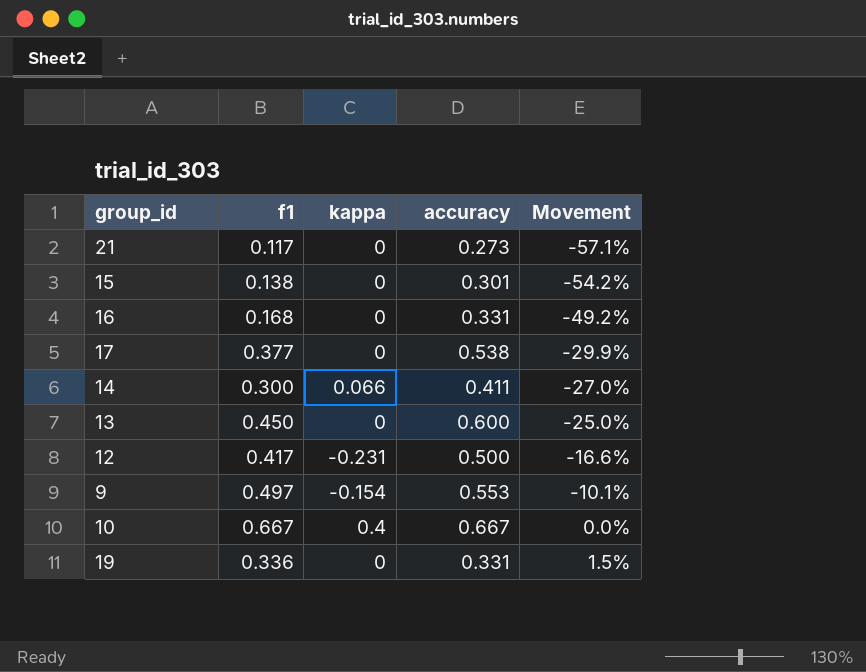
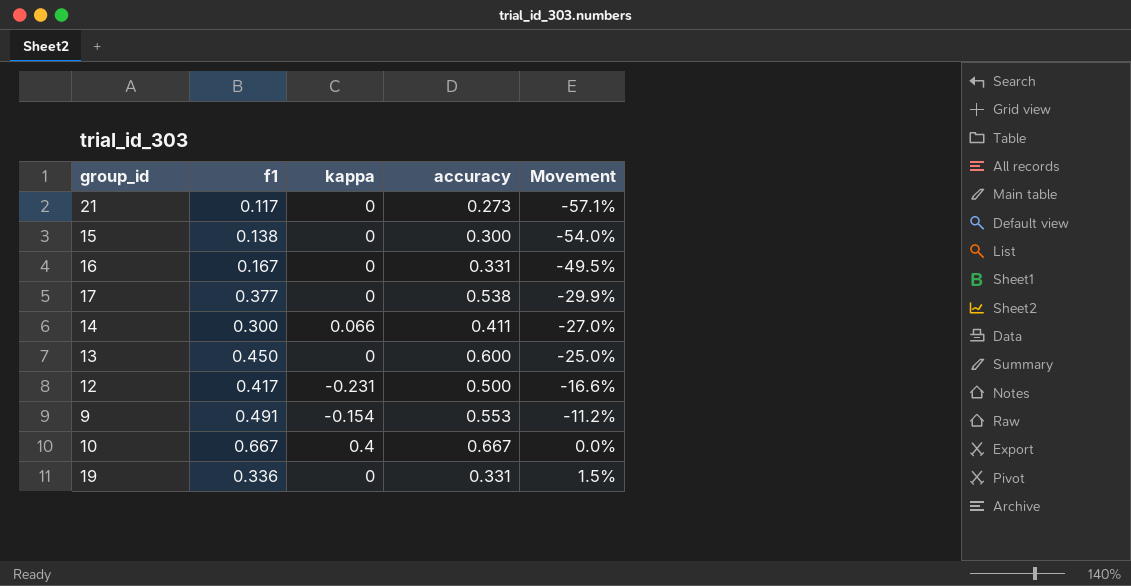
15 | accuracy: 0.301 -> 0.300
15 | Movement: -54.2% -> -54.0%
16 | f1: 0.168 -> 0.167
16 | Movement: -49.2% -> -49.5%
9 | f1: 0.497 -> 0.491
9 | Movement: -10.1% -> -11.2%

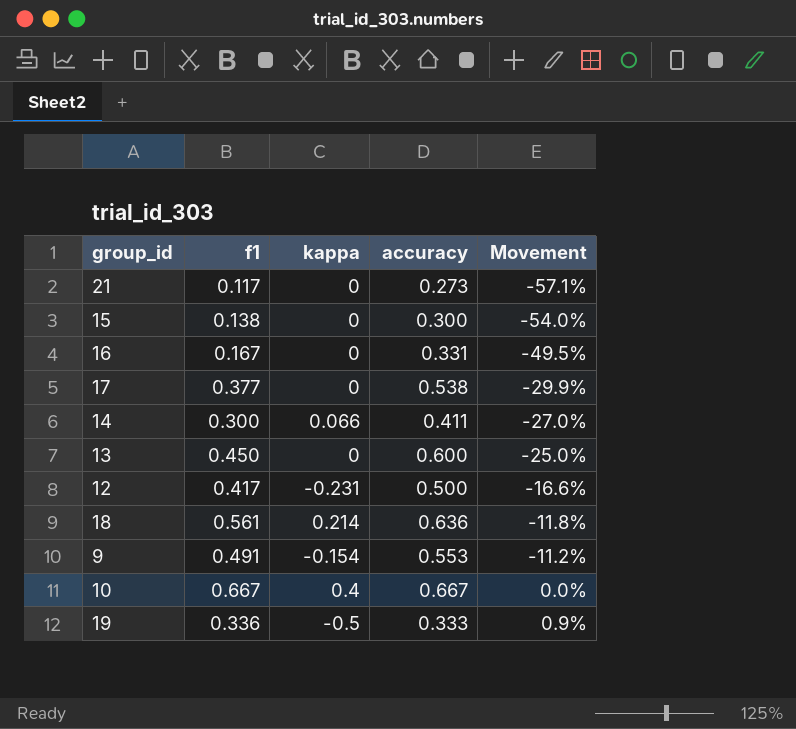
row 18: none -> 0.561 | 0.214 | 0.636 | -11.8%
19 | kappa: 0 -> -0.5
19 | accuracy: 0.331 -> 0.333
19 | Movement: 1.5% -> 0.9%

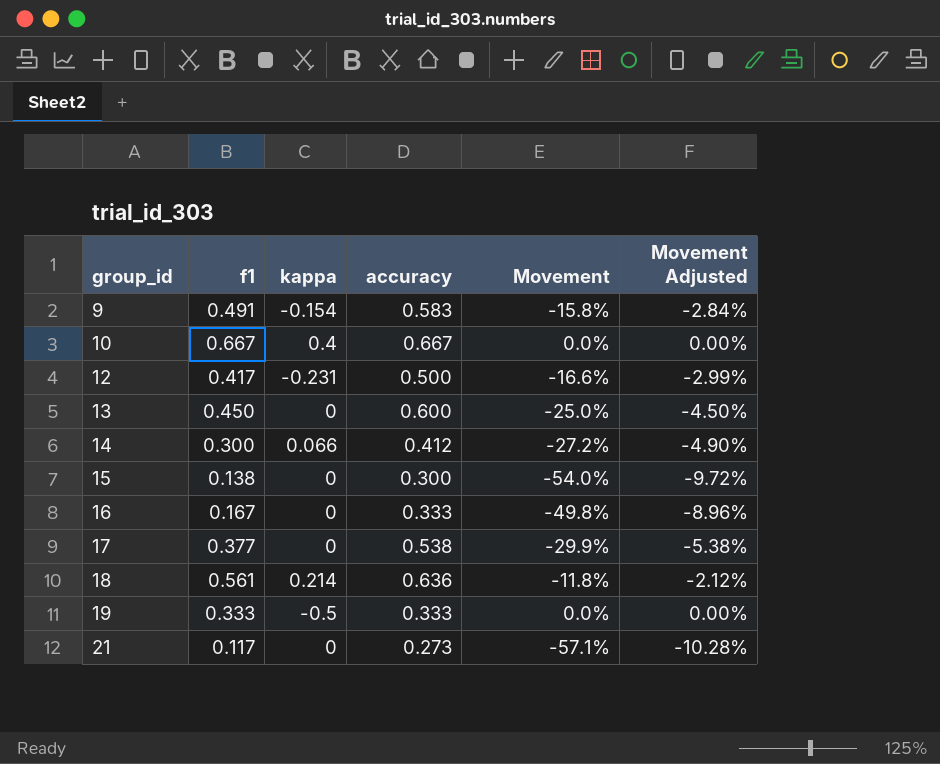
row order: Movement ascending -> group_id ascending
column Movement Adjusted | formula: none -> [Movement] * 0.18
9 | accuracy: 0.553 -> 0.583
9 | Movement: -11.2% -> -15.8%
14 | accuracy: 0.411 -> 0.412
14 | Movement: -27.0% -> -27.2%
16 | accuracy: 0.331 -> 0.333
16 | Movement: -49.5% -> -49.8%
19 | f1: 0.336 -> 0.333
19 | Movement: 0.9% -> 0.0%

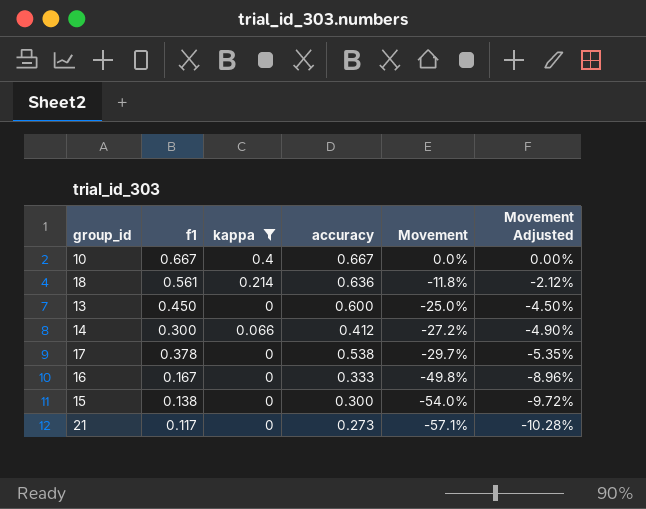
filter: none -> kappa >= 0
row order: group_id ascending -> Movement descending
17 | f1: 0.377 -> 0.378
17 | Movement: -29.9% -> -29.7%
17 | Movement Adjusted: -5.38% -> -5.35%

